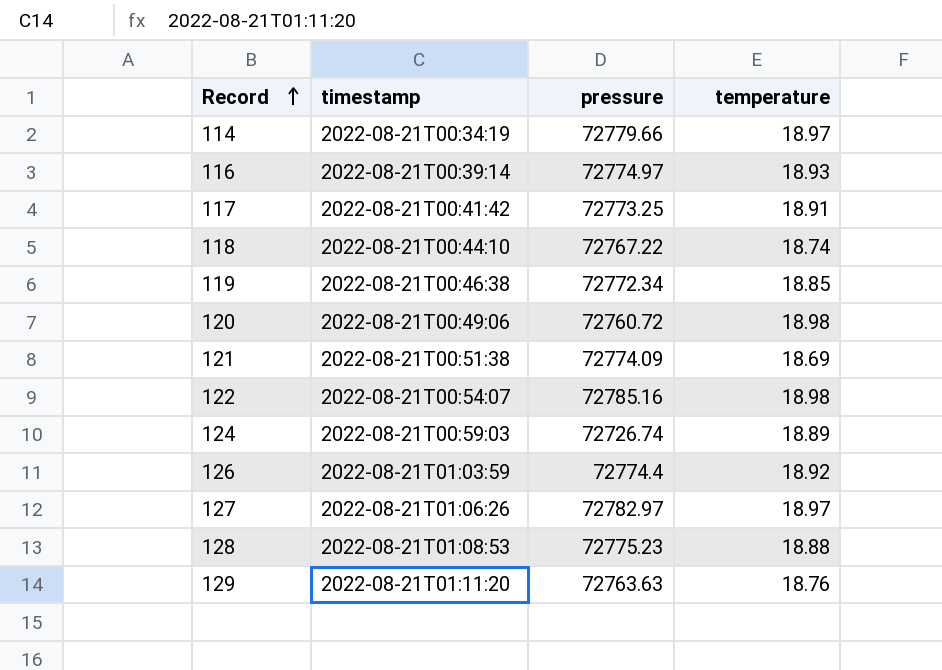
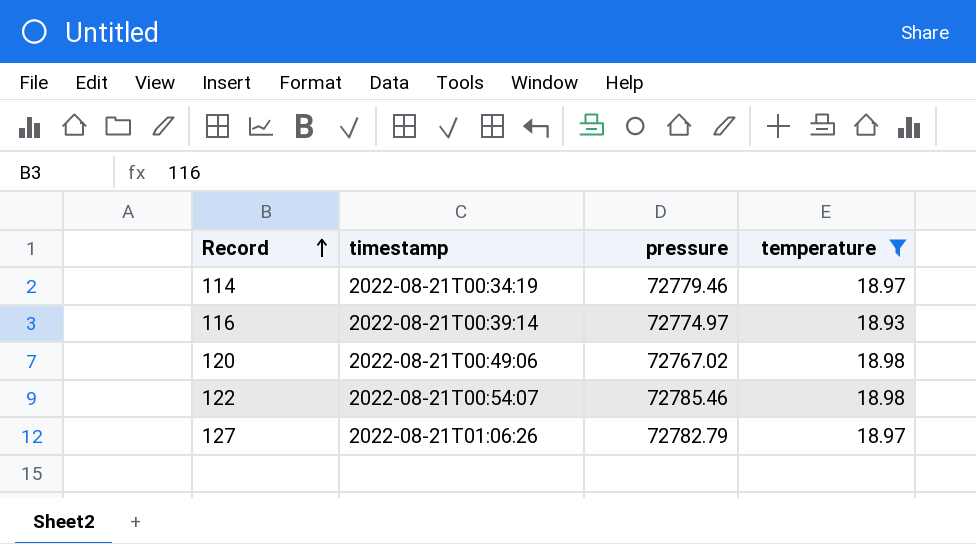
filter: none -> temperature >= 18.93
114 | pressure: 72779.66 -> 72779.46
120 | pressure: 72760.72 -> 72767.02
122 | pressure: 72785.16 -> 72785.46
127 | pressure: 72782.97 -> 72782.79

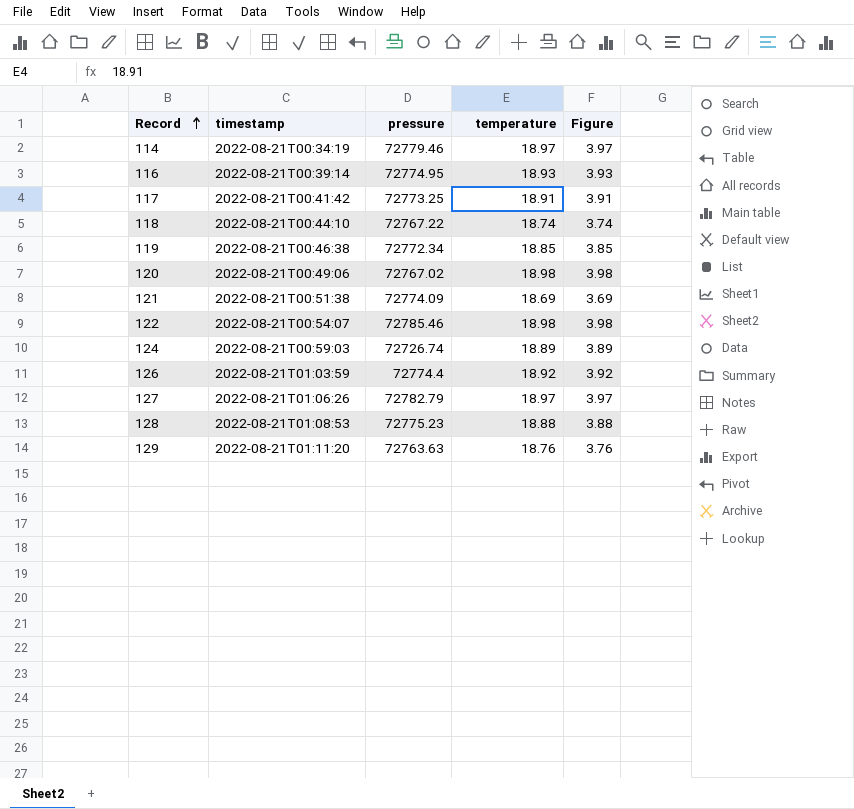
filter: temperature >= 18.93 -> none
column Figure | formula: none -> [temperature] - 15
116 | pressure: 72774.97 -> 72774.95

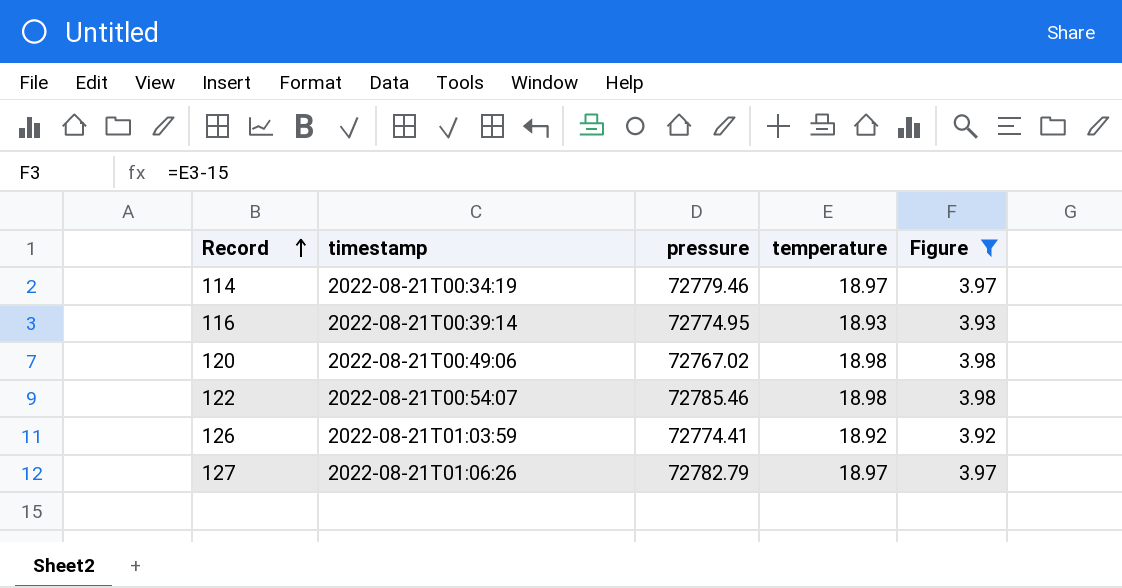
filter: none -> Figure >= 3.92
126 | pressure: 72774.4 -> 72774.41

